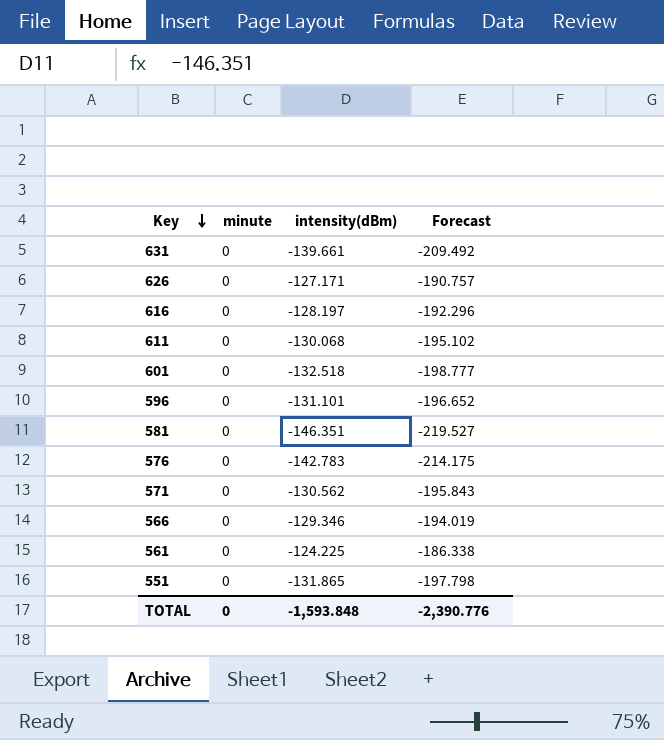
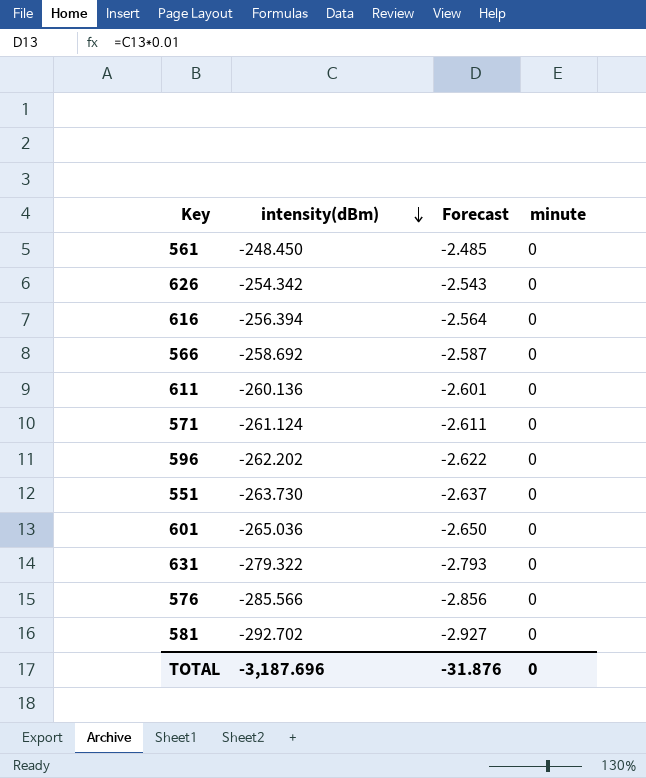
row order: Key descending -> intensity(dBm) descending
column Forecast | formula: [intensity(dBm)] * 1.5 -> [intensity(dBm)] * 0.01
column minute | position: 2 -> 4
561 | intensity(dBm): -124.225 -> -248.450
626 | intensity(dBm): -127.171 -> -254.342
616 | intensity(dBm): -128.197 -> -256.394
566 | intensity(dBm): -129.346 -> -258.692
611 | intensity(dBm): -130.068 -> -260.136
571 | intensity(dBm): -130.562 -> -261.124
596 | intensity(dBm): -131.101 -> -262.202
551 | intensity(dBm): -131.865 -> -263.730
601 | intensity(dBm): -132.518 -> -265.036
631 | intensity(dBm): -139.661 -> -279.322
576 | intensity(dBm): -142.783 -> -285.566
581 | intensity(dBm): -146.351 -> -292.702
TOTAL | intensity(dBm): -1,593.848 -> -3,187.696
TOTAL | Forecast: -2,390.776 -> -31.876

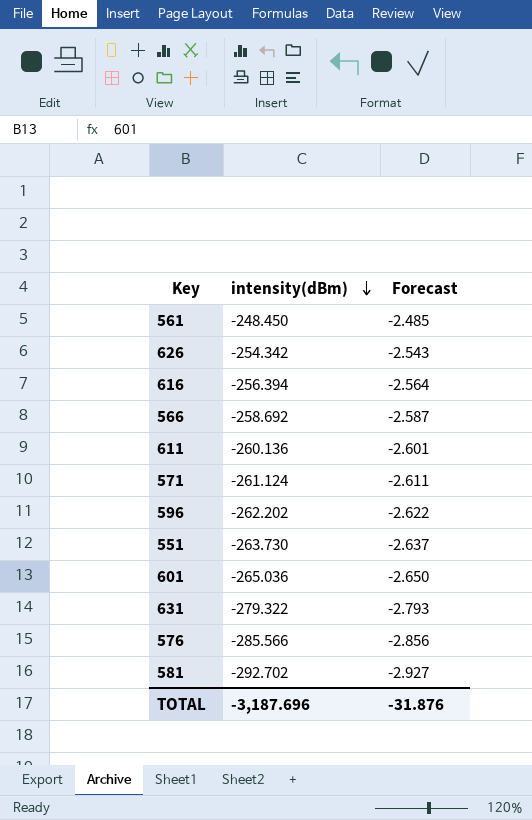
column minute | position: 4 -> none

